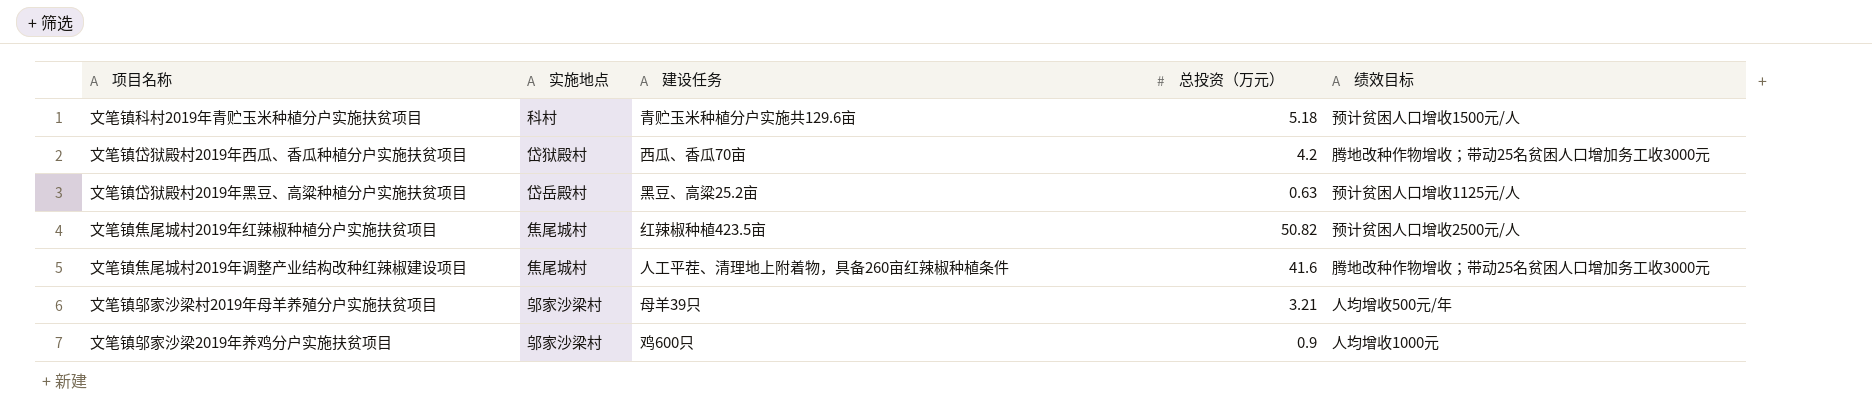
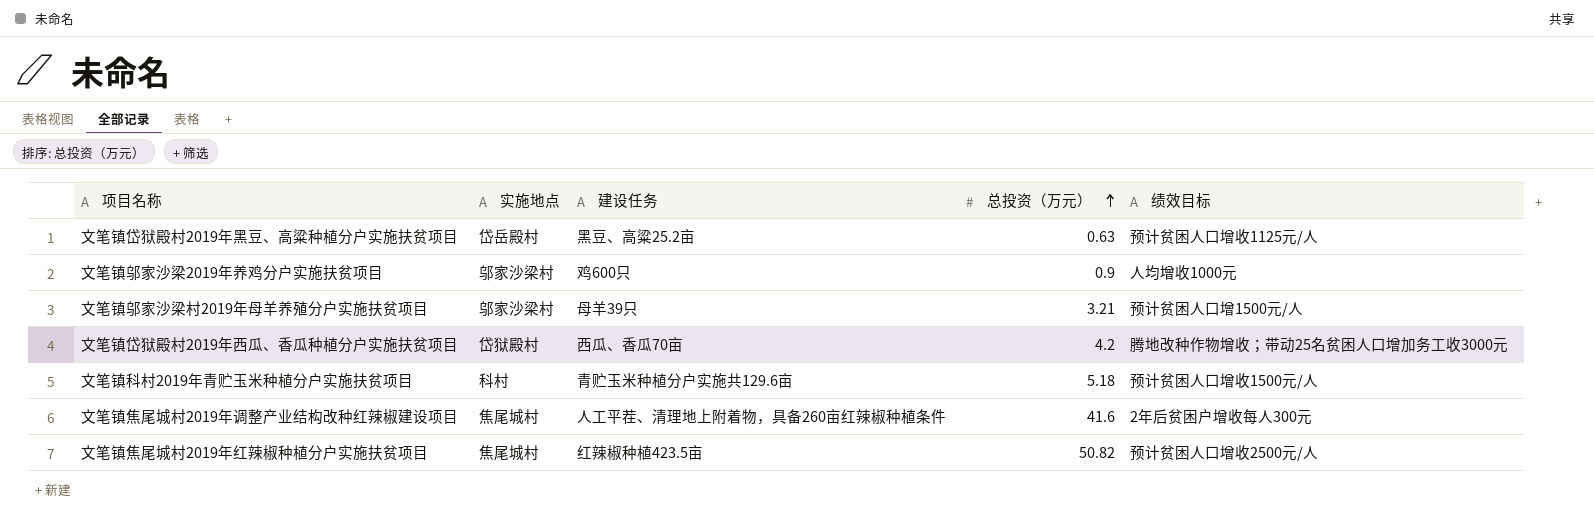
row order: none -> 总投资（万元） ascending
文笔镇邬家沙梁村2019年母羊养殖分户实施扶贫项目 | 绩效目标: 人均增收500元/年 -> 预计贫困人口增1500元/人
文笔镇焦尾城村2019年调整产业结构改种红辣椒建设项目 | 绩效目标: 腾地改种作物增收；带动25名贫困人口增加务工收3000元 -> 2年后贫困户增收每人300元

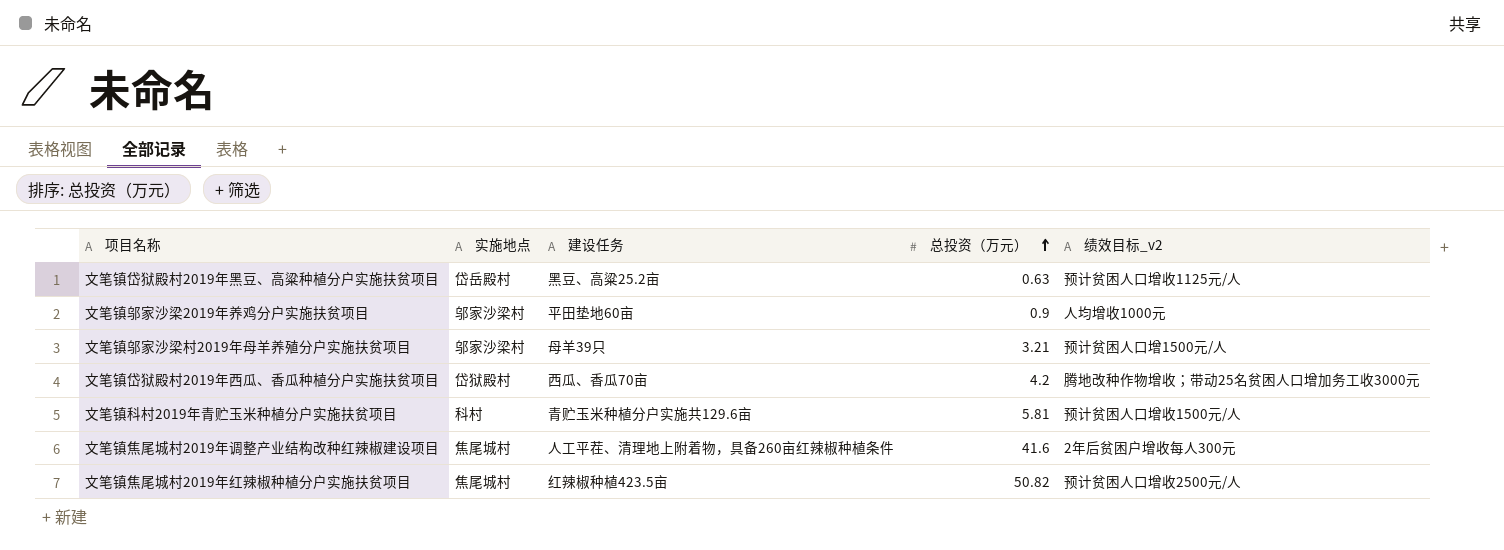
column name: 绩效目标 -> 绩效目标_v2
文笔镇邬家沙梁2019年养鸡分户实施扶贫项目 | 建设任务: 鸡600只 -> 平田垫地60亩
文笔镇科村2019年青贮玉米种植分户实施扶贫项目 | 总投资（万元）: 5.18 -> 5.81

